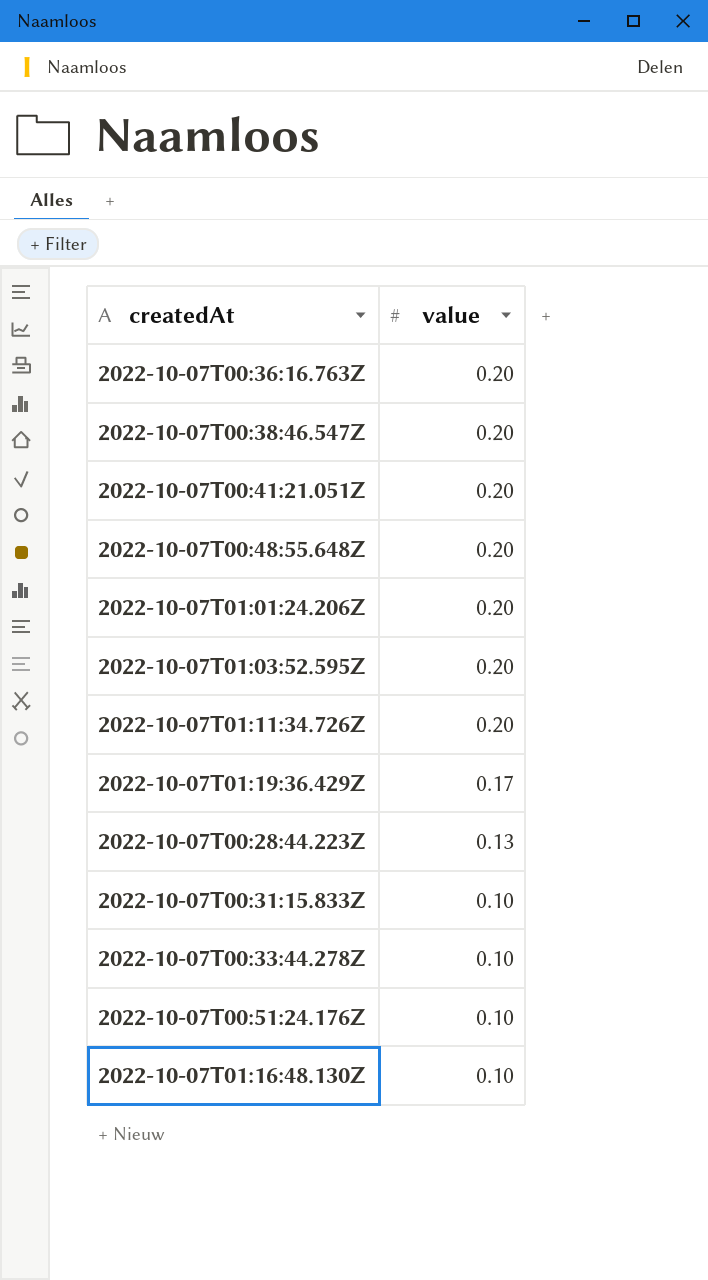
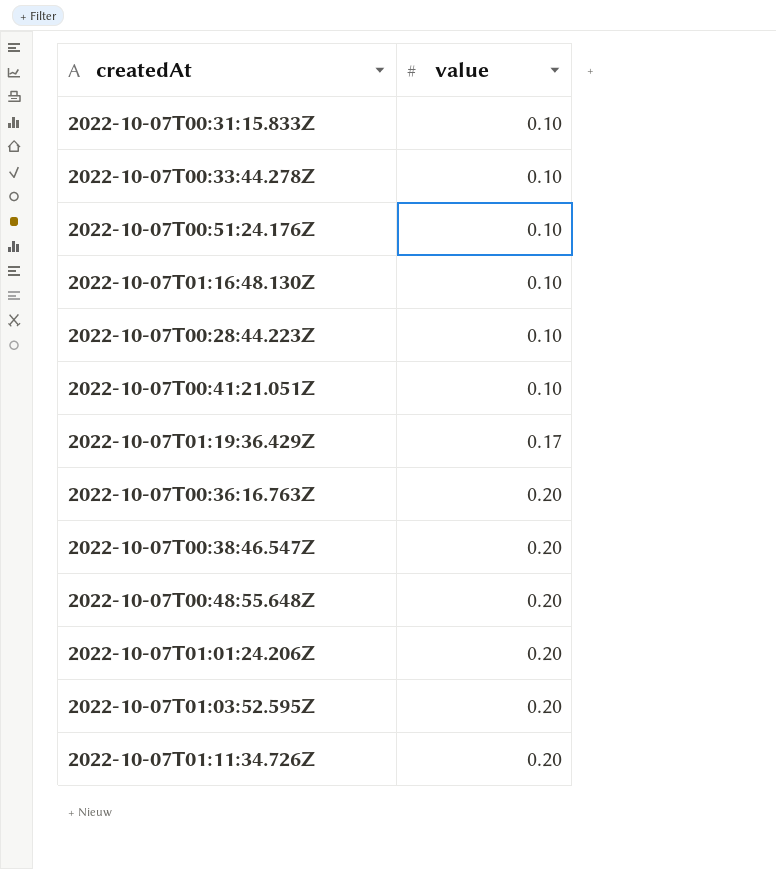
row order: value descending -> value ascending
2022-10-07T00:28:44.223Z | value: 0.13 -> 0.10
2022-10-07T00:41:21.051Z | value: 0.20 -> 0.10

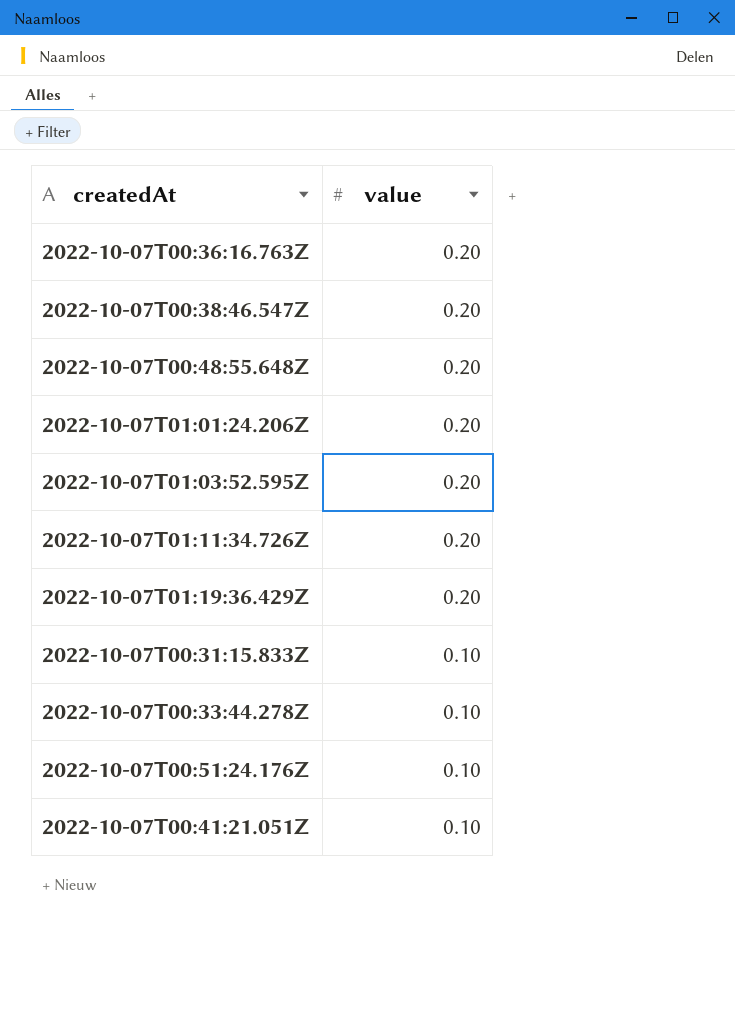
row order: value ascending -> value descending
row 2022-10-07T01:16:48.130Z: 0.10 -> none
row 2022-10-07T00:28:44.223Z: 0.10 -> none
2022-10-07T01:19:36.429Z | value: 0.17 -> 0.20

